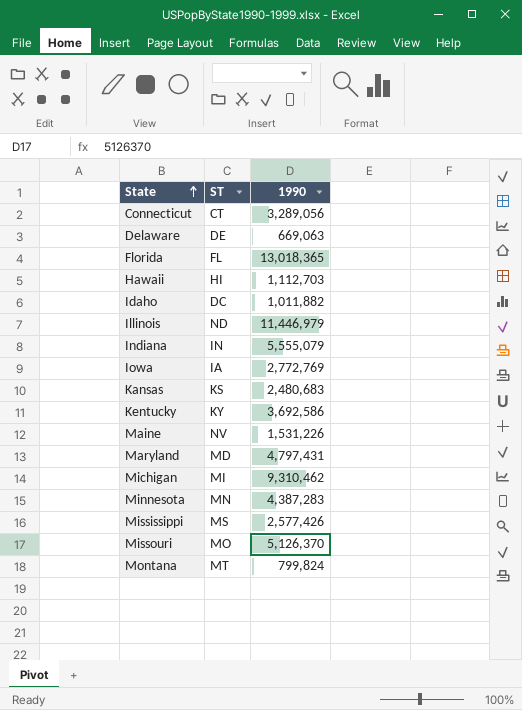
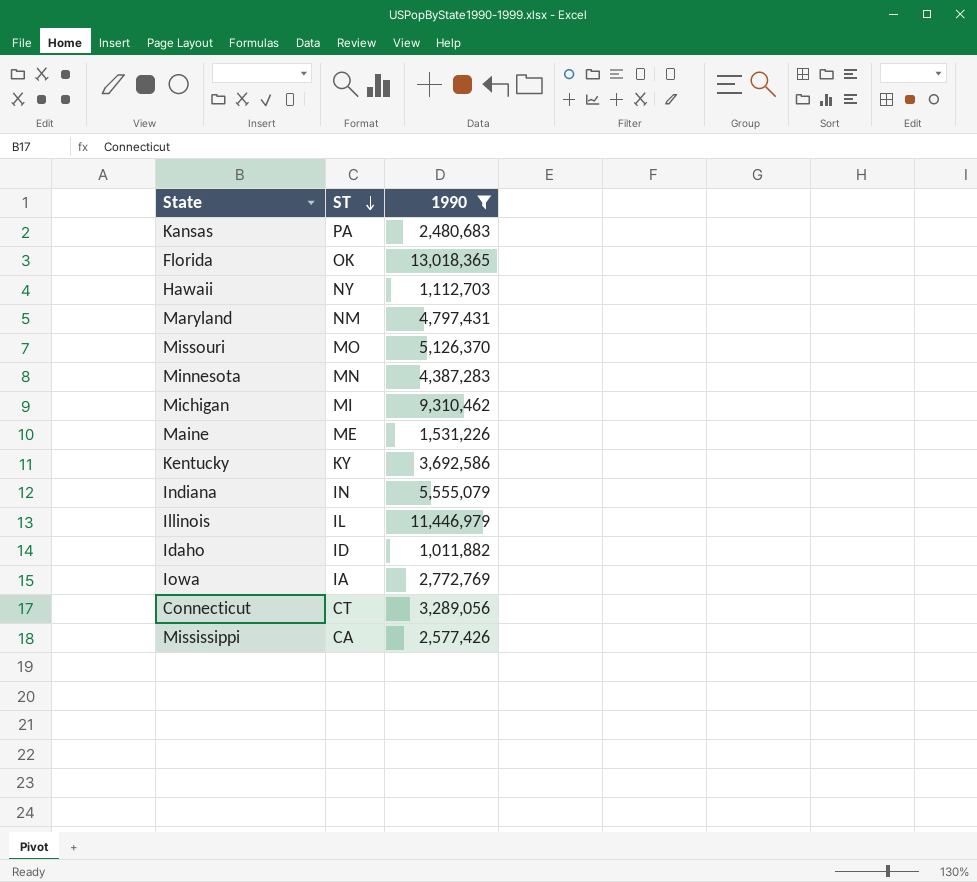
filter: none -> 1990 >= 1,011,882
row order: State ascending -> ST descending
Kansas | ST: KS -> PA
Florida | ST: FL -> OK
Hawaii | ST: HI -> NY
Maryland | ST: MD -> NM
Maine | ST: NV -> ME
Illinois | ST: ND -> IL
Idaho | ST: DC -> ID
Mississippi | ST: MS -> CA

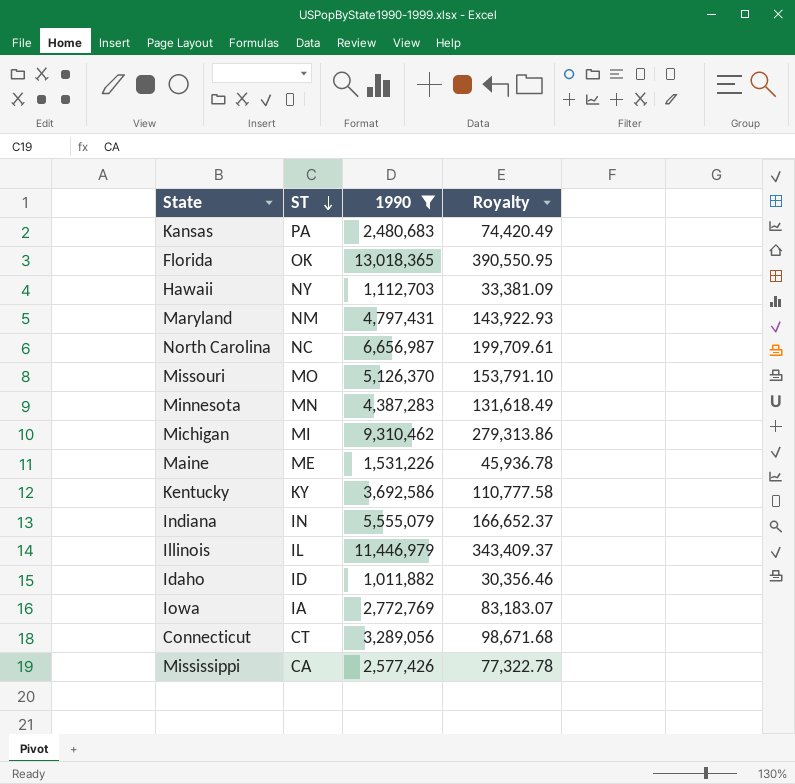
column Royalty | formula: none -> [1990] * 0.03
row North Carolina: none -> NC | 6,656,987 | 199,709.61

